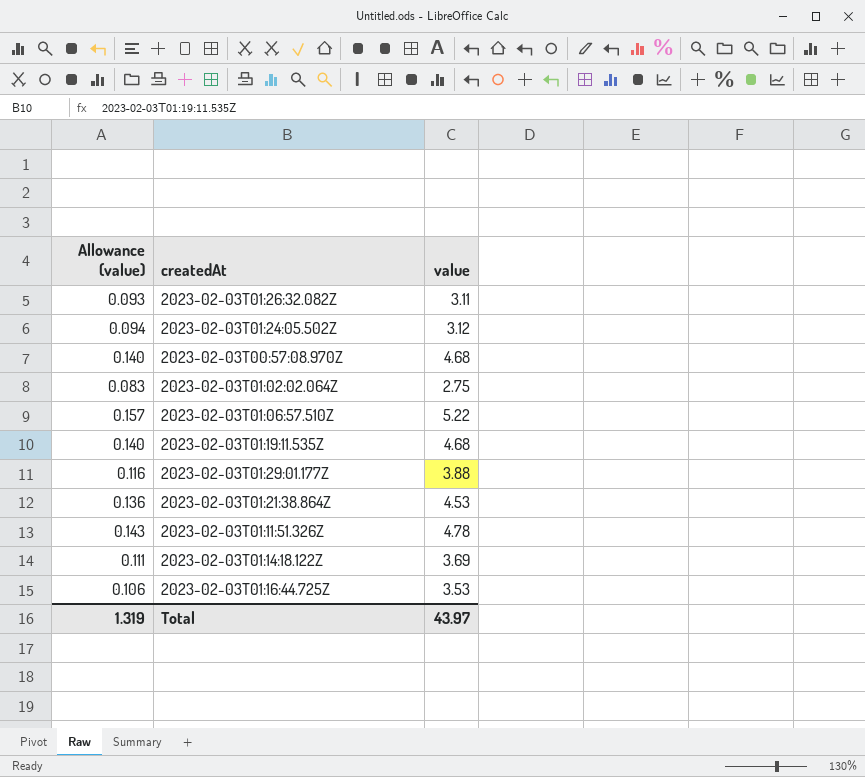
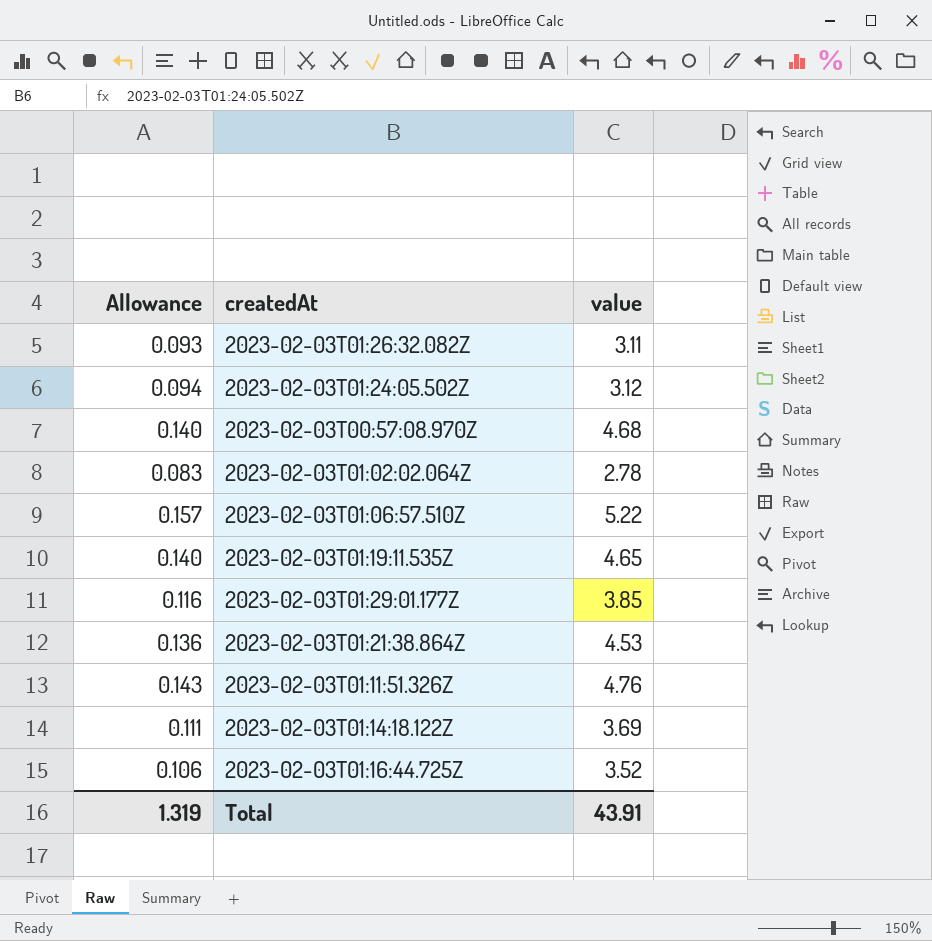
column name: Allowance (value) -> Allowance
2023-02-03T01:02:02.064Z | value: 2.75 -> 2.78
2023-02-03T01:19:11.535Z | value: 4.68 -> 4.65
2023-02-03T01:29:01.177Z | value: 3.88 -> 3.85
2023-02-03T01:11:51.326Z | value: 4.78 -> 4.76
2023-02-03T01:16:44.725Z | value: 3.53 -> 3.52
Total | value: 43.97 -> 43.91

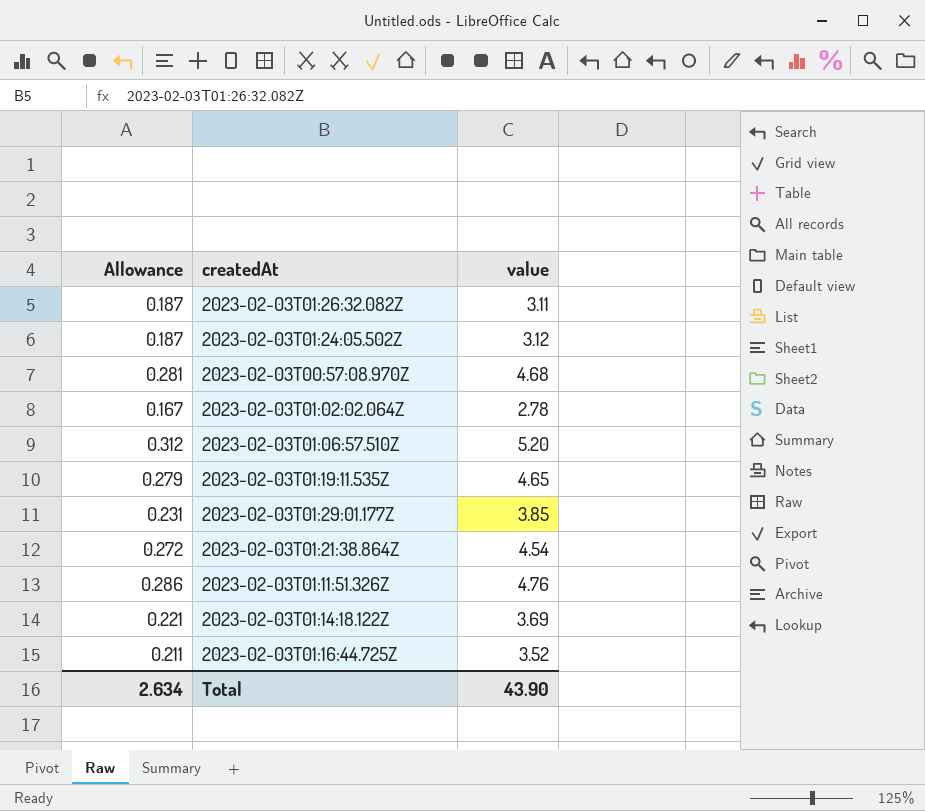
column Allowance | formula: [value] * 0.03 -> [value] * 0.06
2023-02-03T01:06:57.510Z | value: 5.22 -> 5.20
2023-02-03T01:21:38.864Z | value: 4.53 -> 4.54
Total | Allowance: 1.319 -> 2.634
Total | value: 43.91 -> 43.90

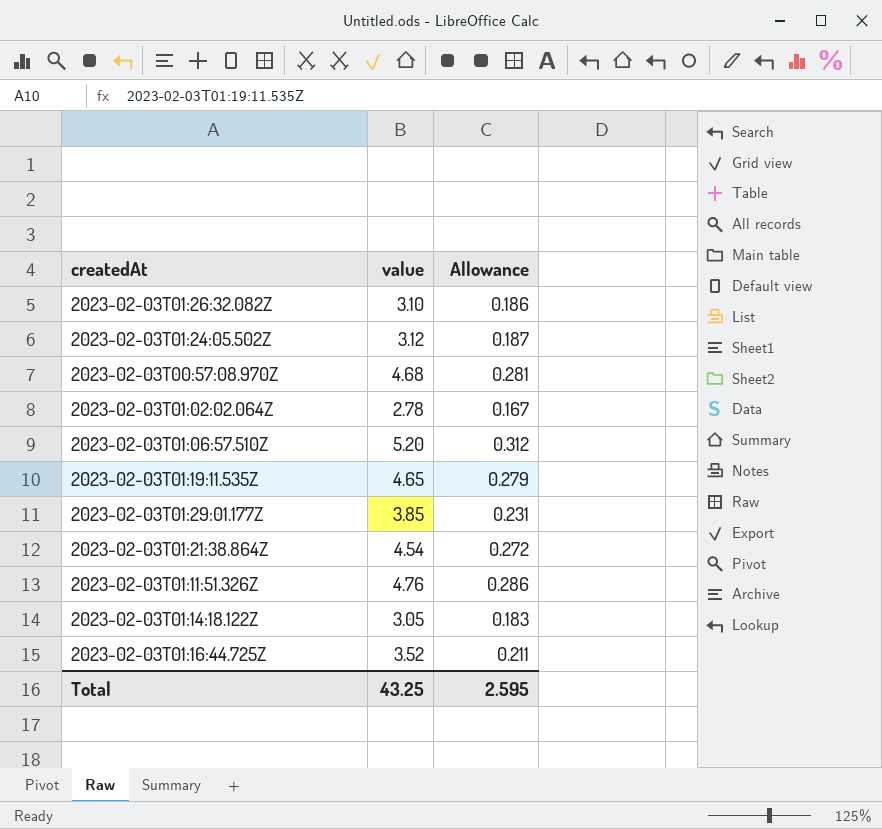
column Allowance | position: 1 -> 3
2023-02-03T01:26:32.082Z | value: 3.11 -> 3.10
2023-02-03T01:26:32.082Z | Allowance: 0.187 -> 0.186
2023-02-03T01:14:18.122Z | value: 3.69 -> 3.05
2023-02-03T01:14:18.122Z | Allowance: 0.221 -> 0.183
Total | value: 43.90 -> 43.25
Total | Allowance: 2.634 -> 2.595

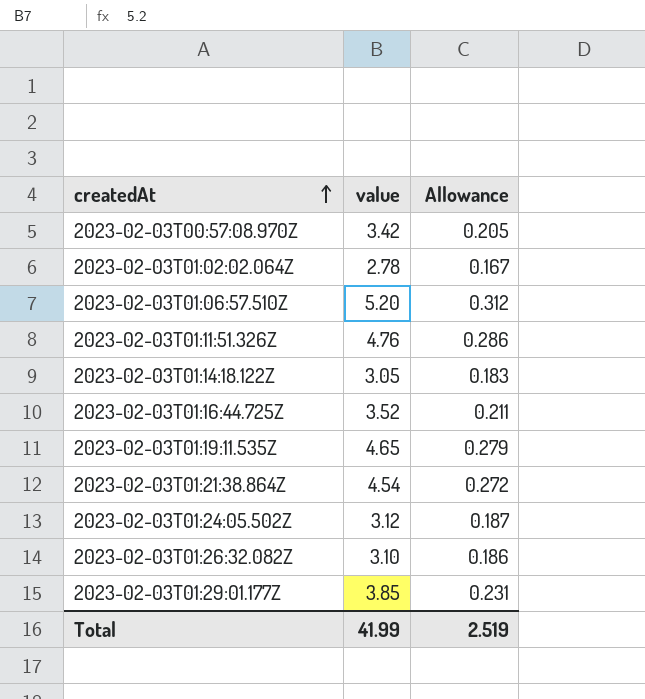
row order: none -> createdAt ascending
2023-02-03T00:57:08.970Z | value: 4.68 -> 3.42
2023-02-03T00:57:08.970Z | Allowance: 0.281 -> 0.205
Total | value: 43.25 -> 41.99
Total | Allowance: 2.595 -> 2.519

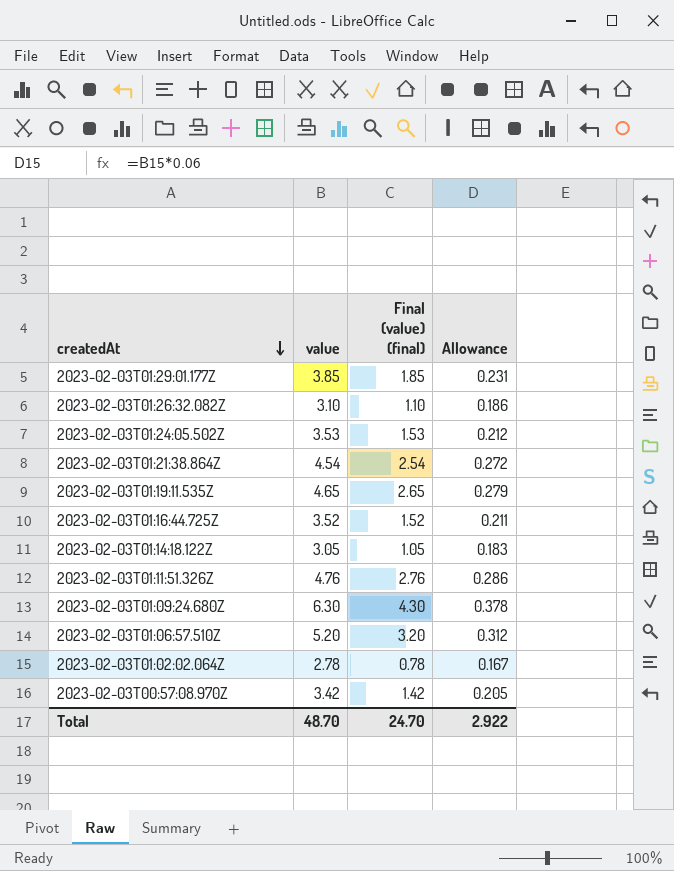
row order: createdAt ascending -> createdAt descending
column Final (value) (final) | formula: none -> [value] - 2
2023-02-03T01:24:05.502Z | value: 3.12 -> 3.53
2023-02-03T01:24:05.502Z | Allowance: 0.187 -> 0.212
row 2023-02-03T01:09:24.680Z: none -> 6.30 | 4.30 | 0.378
Total | value: 41.99 -> 48.70
Total | Allowance: 2.519 -> 2.922

